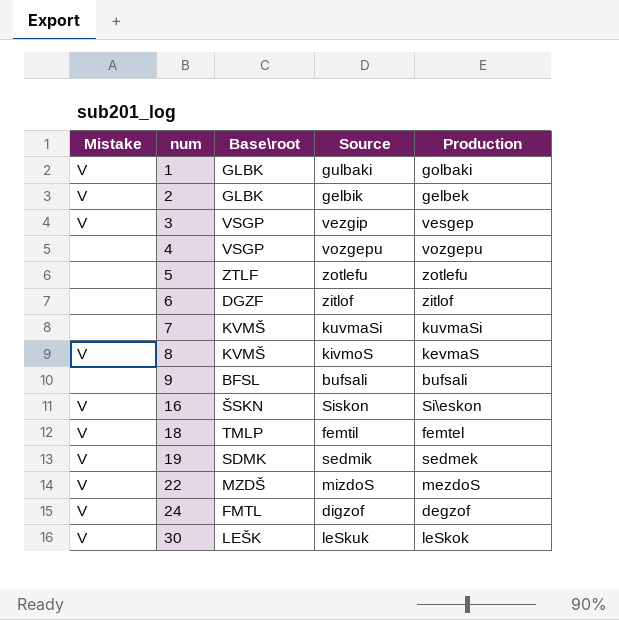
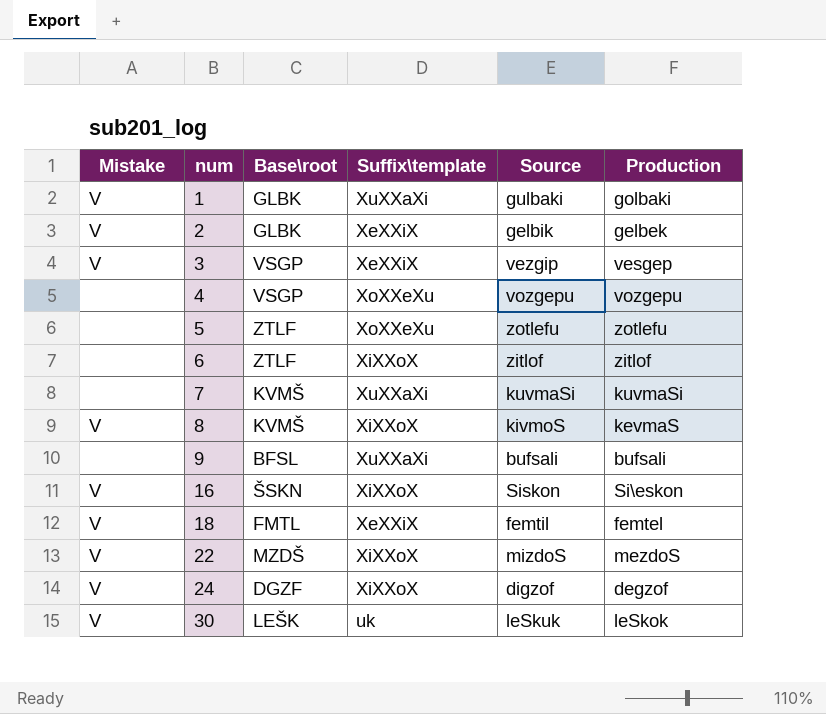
column Suffix\template | position: none -> 4
row 19: V | SDMK | sedmik | sedmek -> none
6 | Base\root: DGZF -> ZTLF
18 | Base\root: TMLP -> FMTL
24 | Base\root: FMTL -> DGZF

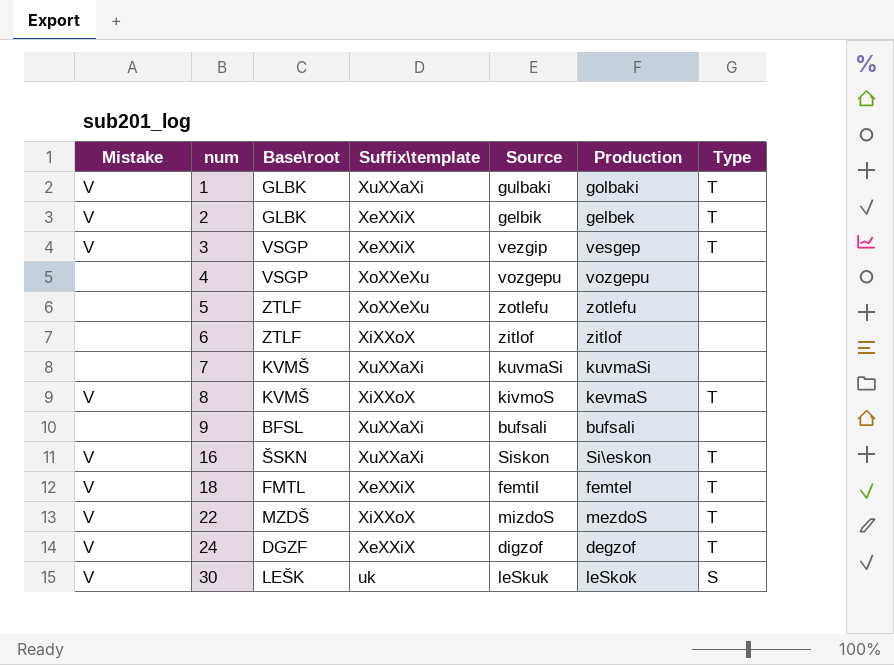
column Type | position: none -> 7
16 | Suffix\template: XiXXoX -> XuXXaXi
24 | Suffix\template: XiXXoX -> XeXXiX

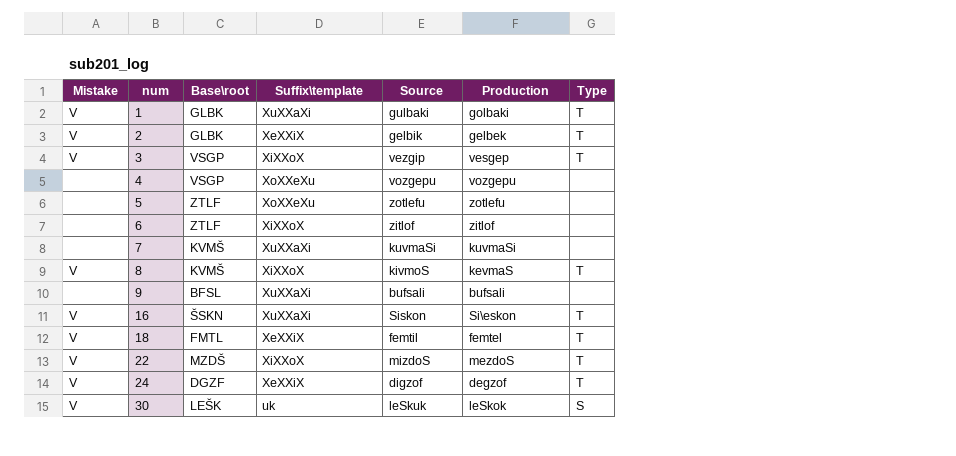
3 | Suffix\template: XeXXiX -> XiXXoX

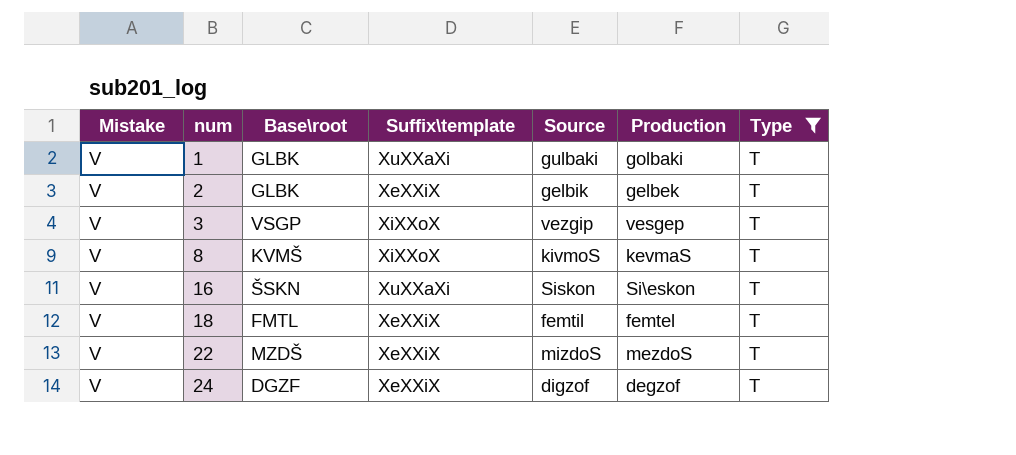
filter: none -> Type = T
22 | Suffix\template: XiXXoX -> XeXXiX

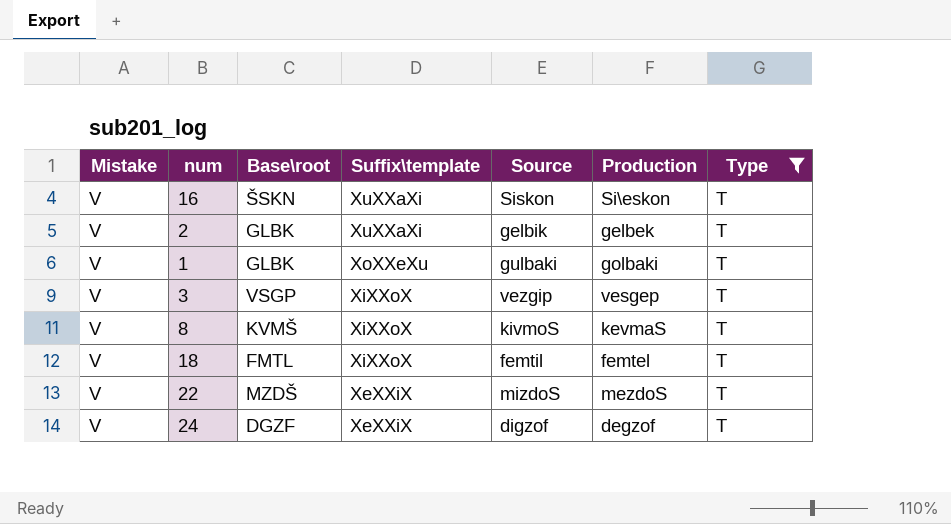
row order: num ascending -> Suffix\template descending
2 | Suffix\template: XeXXiX -> XuXXaXi
1 | Suffix\template: XuXXaXi -> XoXXeXu
18 | Suffix\template: XeXXiX -> XiXXoX

